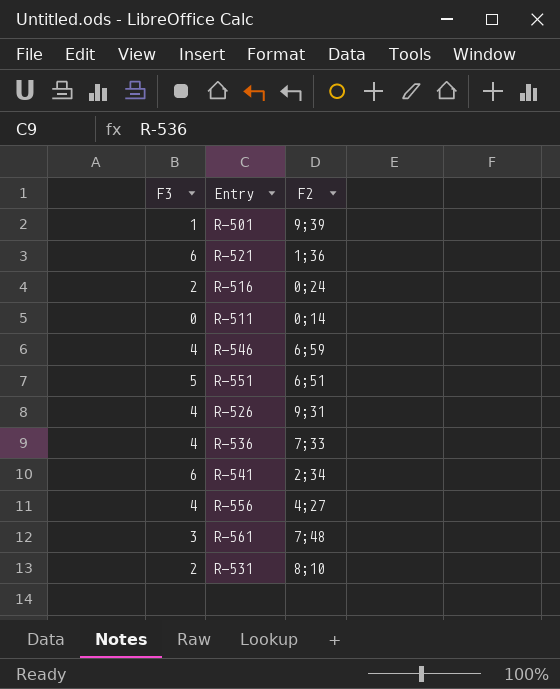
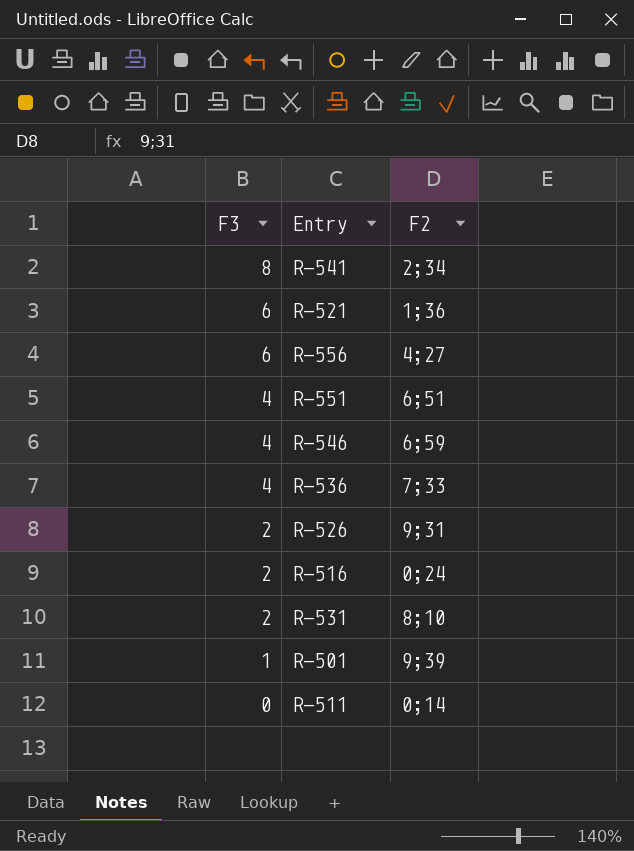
row order: none -> F3 descending
row R-561: 3 | 7;48 -> none
R-541 | F3: 6 -> 8
R-556 | F3: 4 -> 6
R-551 | F3: 5 -> 4
R-526 | F3: 4 -> 2

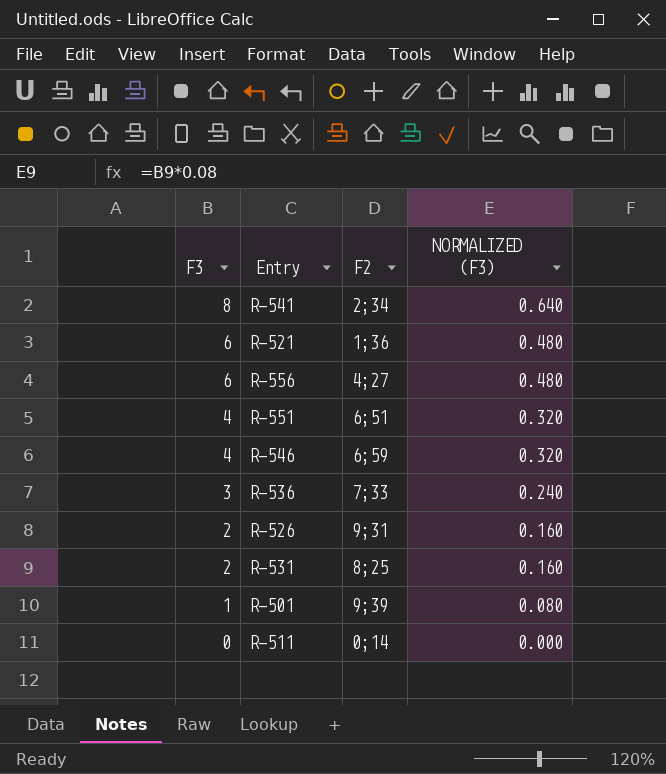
column NORMALIZED (F3) | formula: none -> [F3] * 0.08
row R-516: 2 | 0;24 -> none
R-536 | F3: 4 -> 3
R-531 | F2: 8;10 -> 8;25

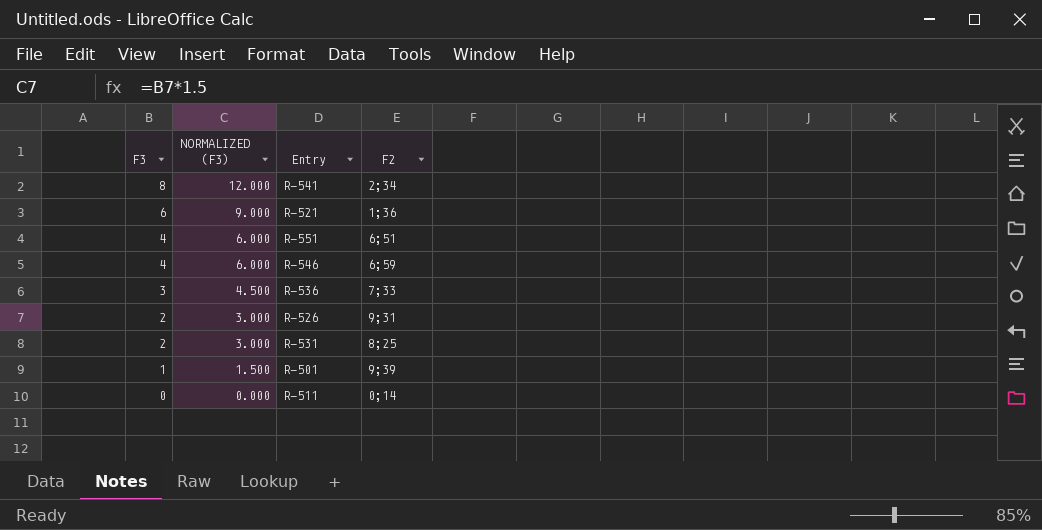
column NORMALIZED (F3) | formula: [F3] * 0.08 -> [F3] * 1.5
column NORMALIZED (F3) | position: 4 -> 2
row R-556: 6 | 4;27 | 0.480 -> none

